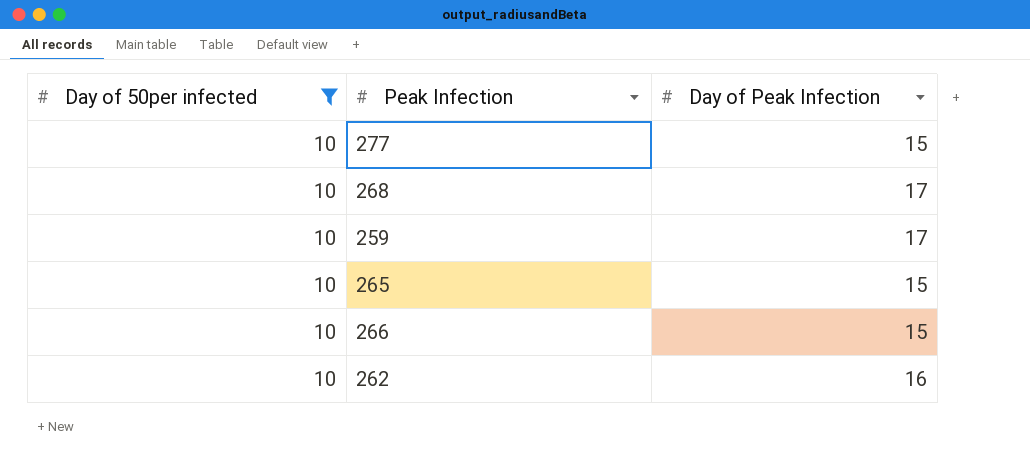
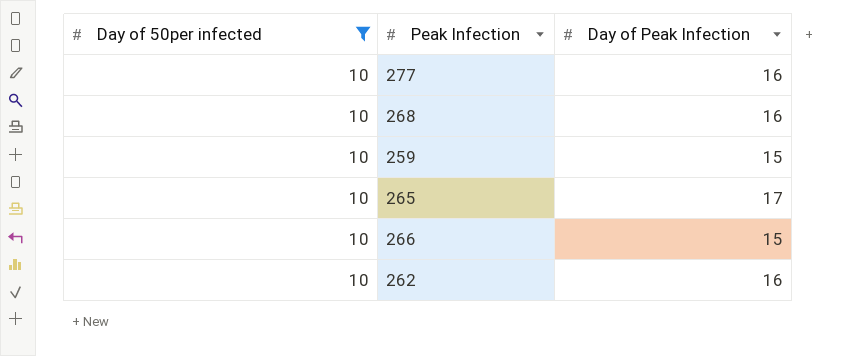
277 | Day of Peak Infection: 15 -> 16
268 | Day of Peak Infection: 17 -> 16
259 | Day of Peak Infection: 17 -> 15
265 | Day of Peak Infection: 15 -> 17

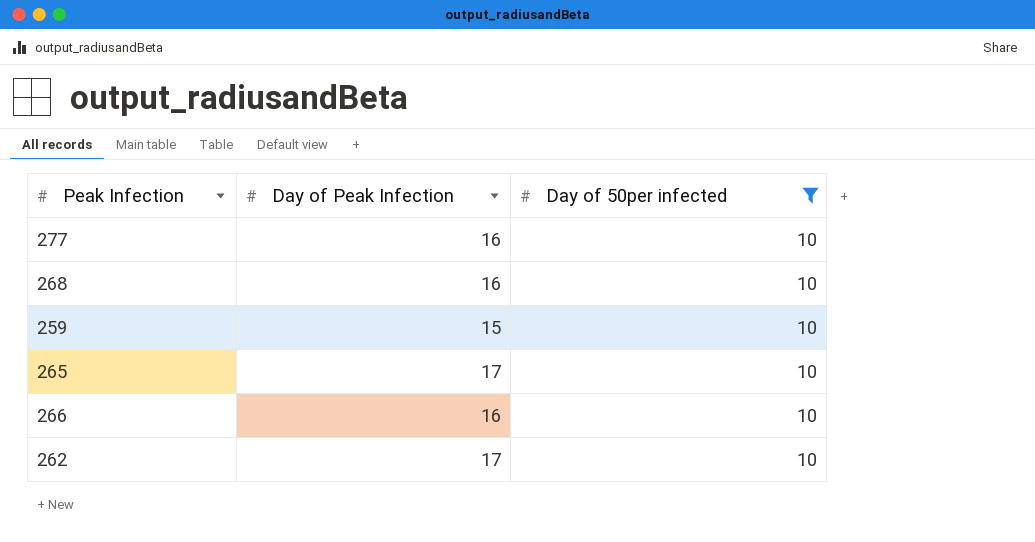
column Day of 50per infected | position: 1 -> 3
266 | Day of Peak Infection: 15 -> 16
262 | Day of Peak Infection: 16 -> 17

